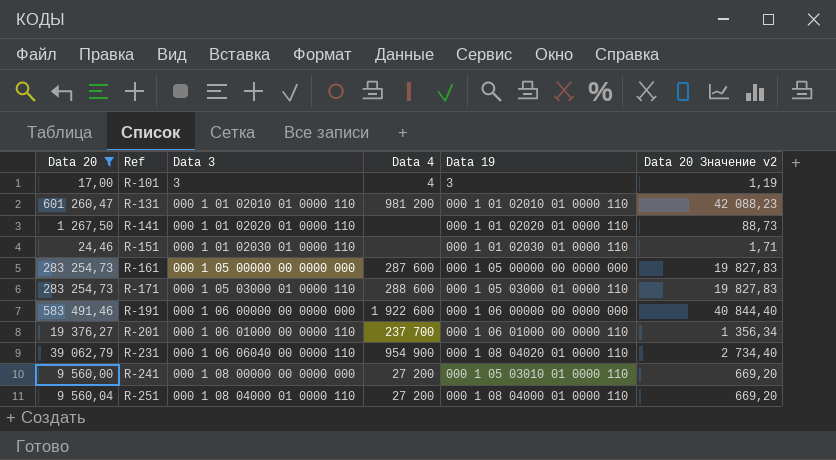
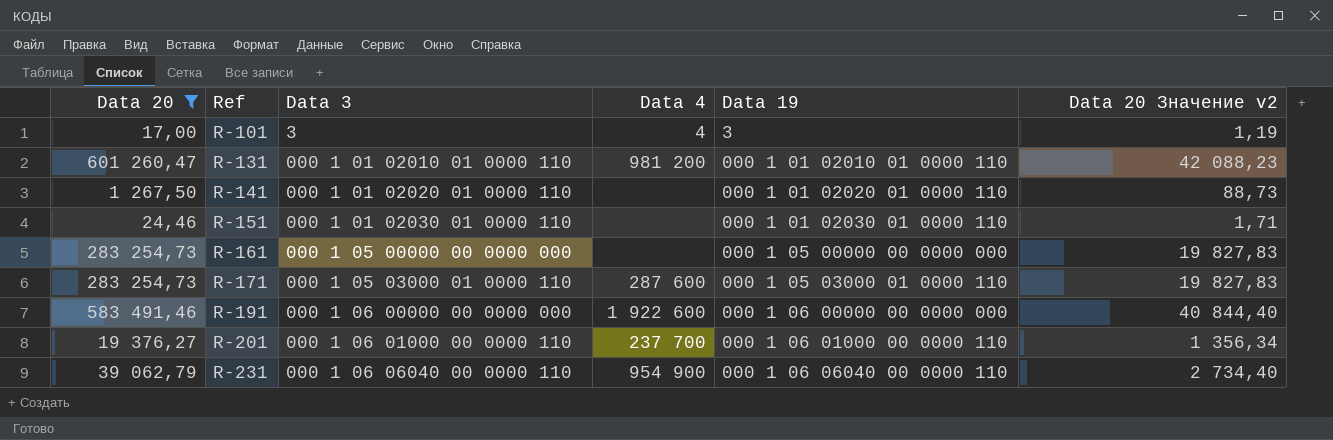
row R-241: 9 560,00 | 000 1 08 00000 00 0000 000 | 27 200 | 000 1 05 03010 01 0000 110 | 669,20 -> none
row R-251: 9 560,04 | 000 1 08 04000 01 0000 110 | 27 200 | 000 1 08 04000 01 0000 110 | 669,20 -> none
R-161 | Data 4: 287 600 -> none
R-171 | Data 4: 288 600 -> 287 600
R-231 | Data 19: 000 1 08 04020 01 0000 110 -> 000 1 06 06040 00 0000 110

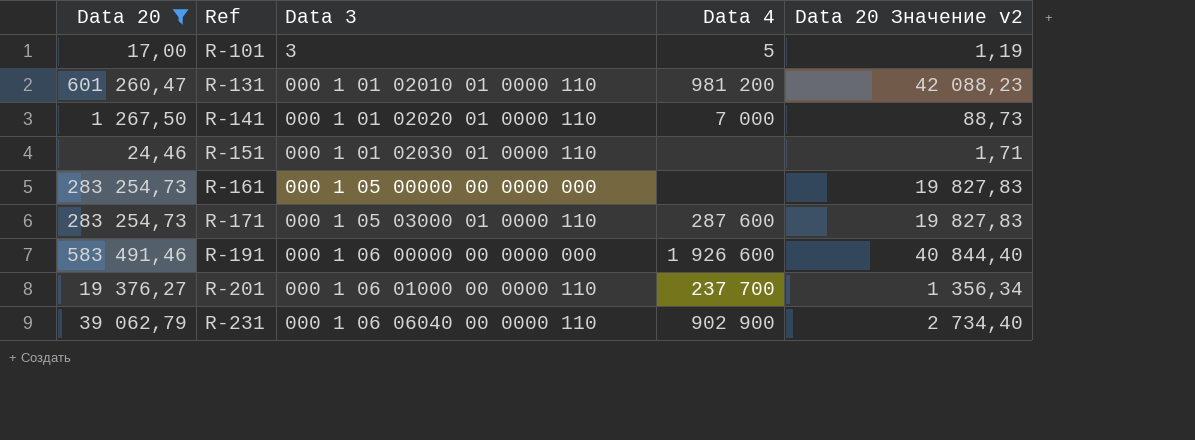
column Data 19 | position: 5 -> none
R-101 | Data 4: 4 -> 5
R-141 | Data 4: none -> 7 000
R-191 | Data 4: 1 922 600 -> 1 926 600
R-231 | Data 4: 954 900 -> 902 900

